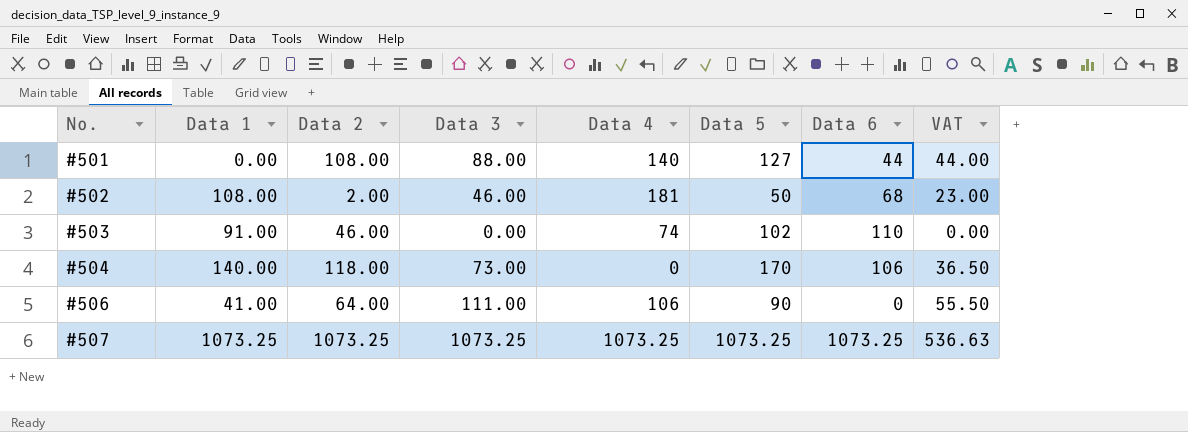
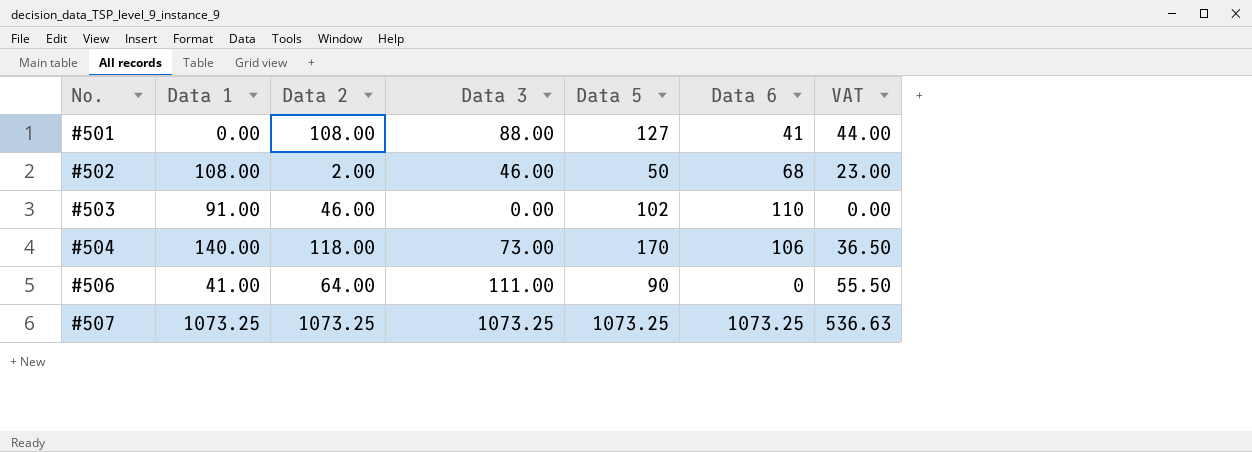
column Data 4 | position: 5 -> none
#501 | Data 6: 44 -> 41

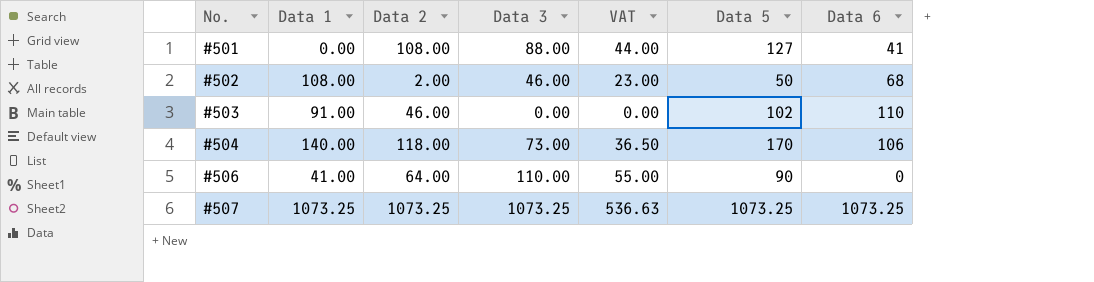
column VAT | position: 7 -> 5
#506 | Data 3: 111.00 -> 110.00
#506 | VAT: 55.50 -> 55.00

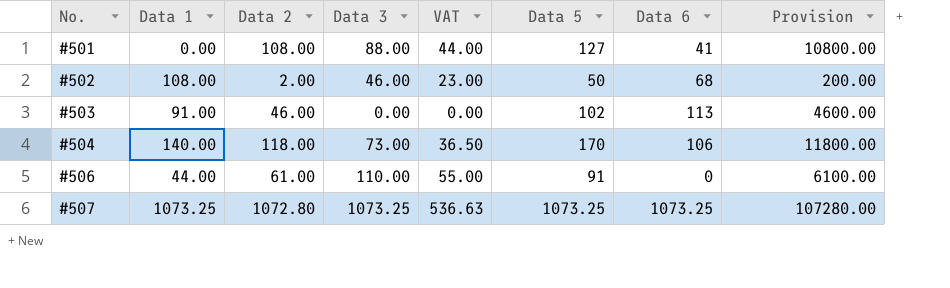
column Provision | formula: none -> [Data 2] * 100
#503 | Data 6: 110 -> 113
#506 | Data 1: 41.00 -> 44.00
#506 | Data 2: 64.00 -> 61.00
#506 | Data 5: 90 -> 91
#507 | Data 2: 1073.25 -> 1072.80

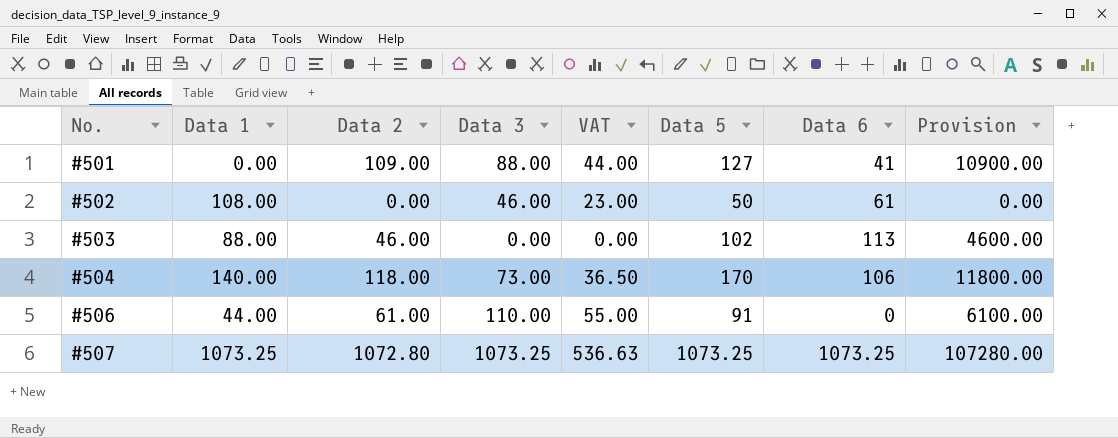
#501 | Data 2: 108.00 -> 109.00
#501 | Provision: 10800.00 -> 10900.00
#502 | Data 2: 2.00 -> 0.00
#502 | Data 6: 68 -> 61
#502 | Provision: 200.00 -> 0.00
#503 | Data 1: 91.00 -> 88.00

